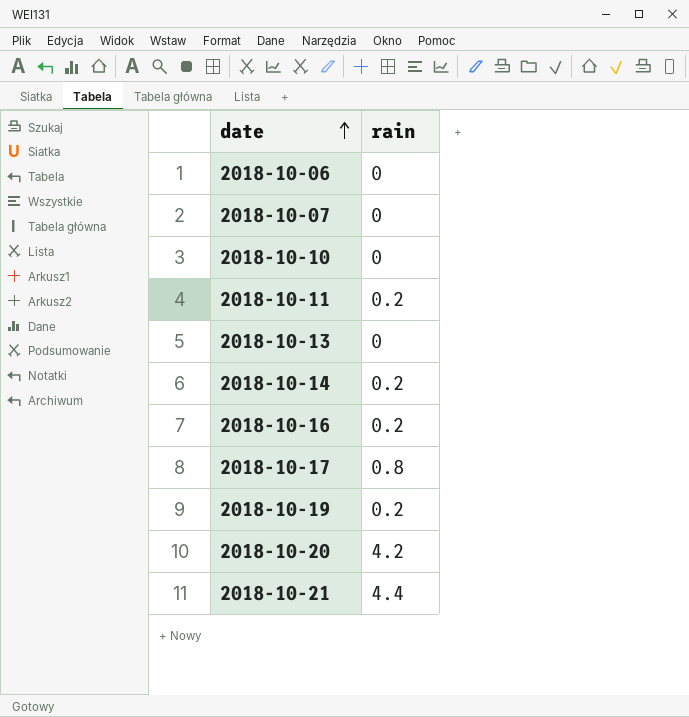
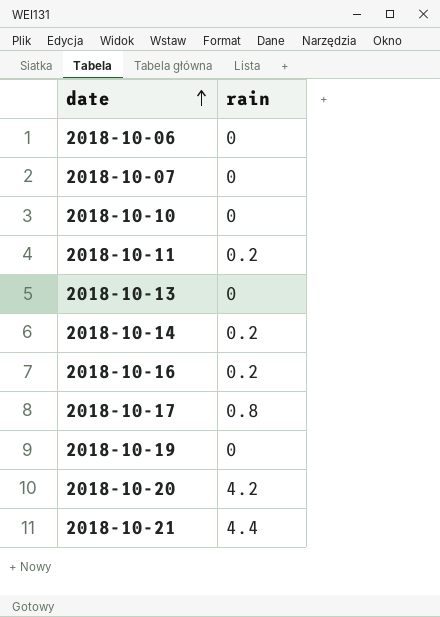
2018-10-19 | rain: 0.2 -> 0

